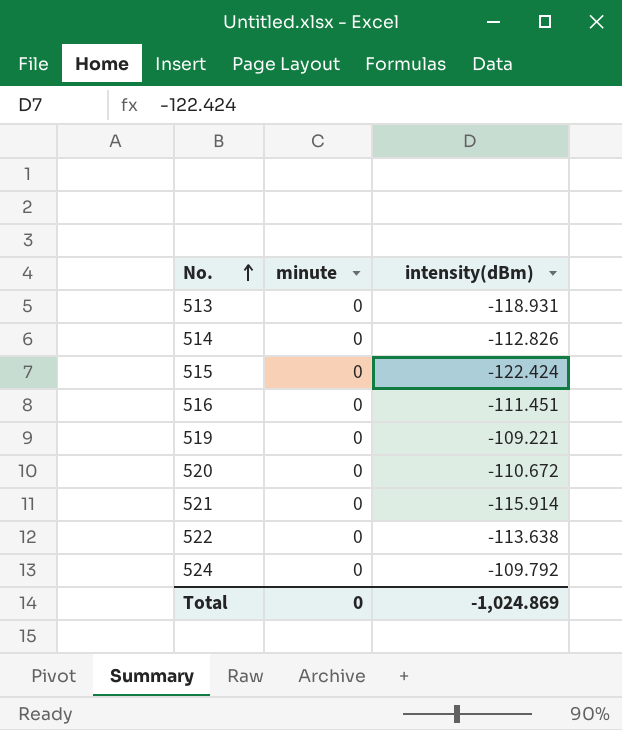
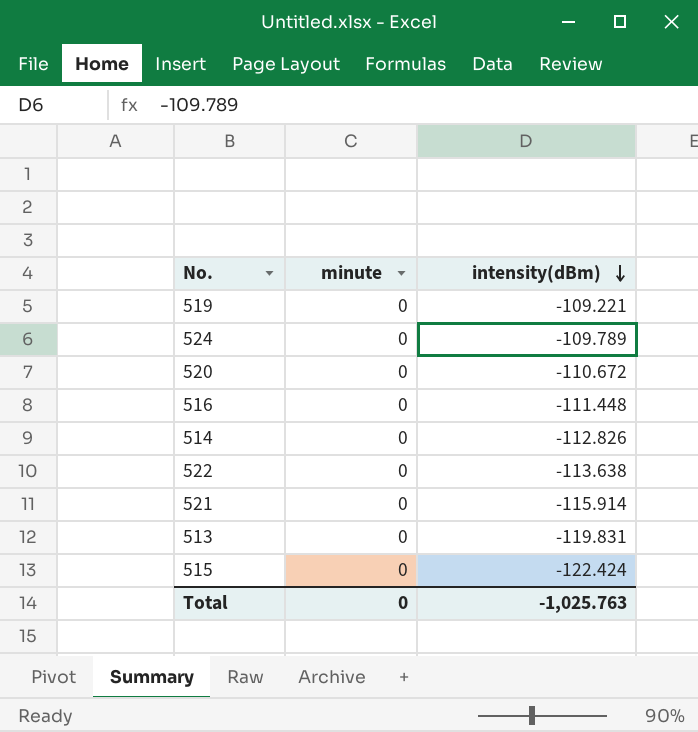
row order: No. ascending -> intensity(dBm) descending
524 | intensity(dBm): -109.792 -> -109.789
516 | intensity(dBm): -111.451 -> -111.448
513 | intensity(dBm): -118.931 -> -119.831
Total | intensity(dBm): -1,024.869 -> -1,025.763

